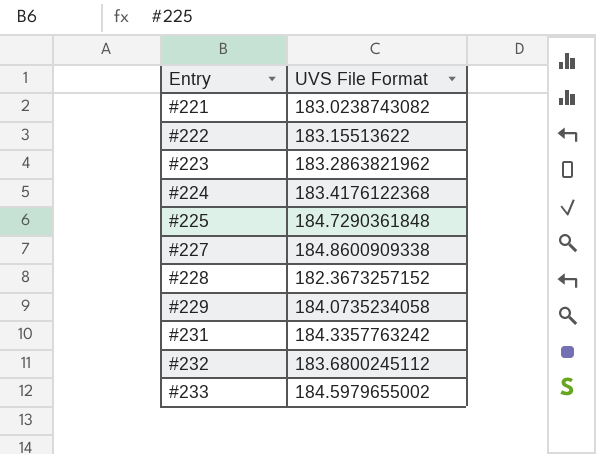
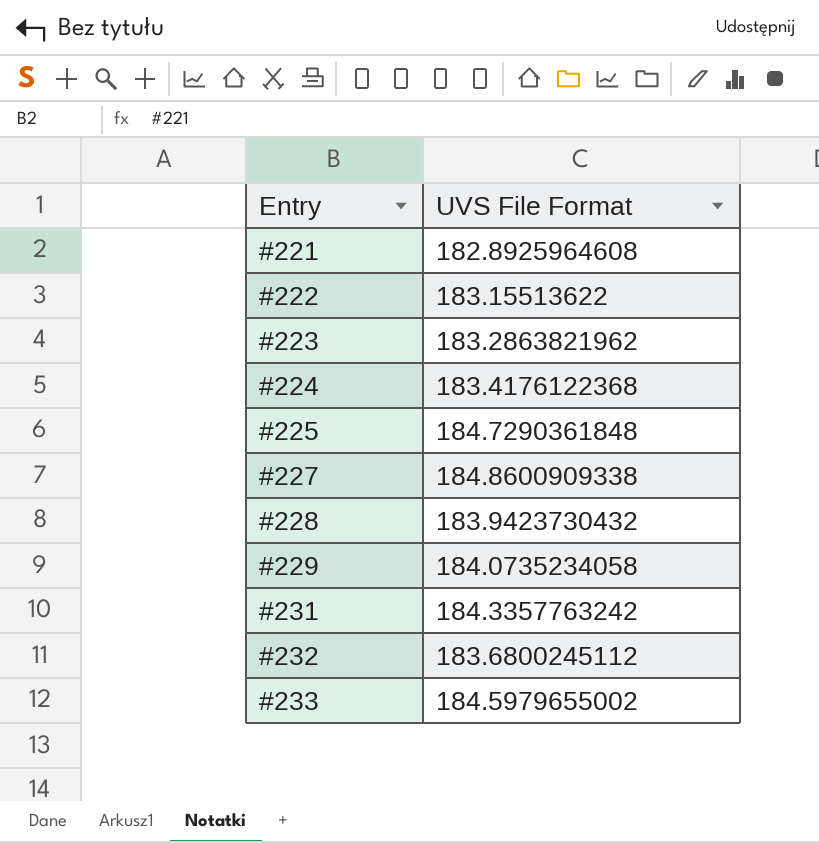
#221 | UVS File Format: 183.0238743082 -> 182.8925964608
#228 | UVS File Format: 182.3673257152 -> 183.9423730432

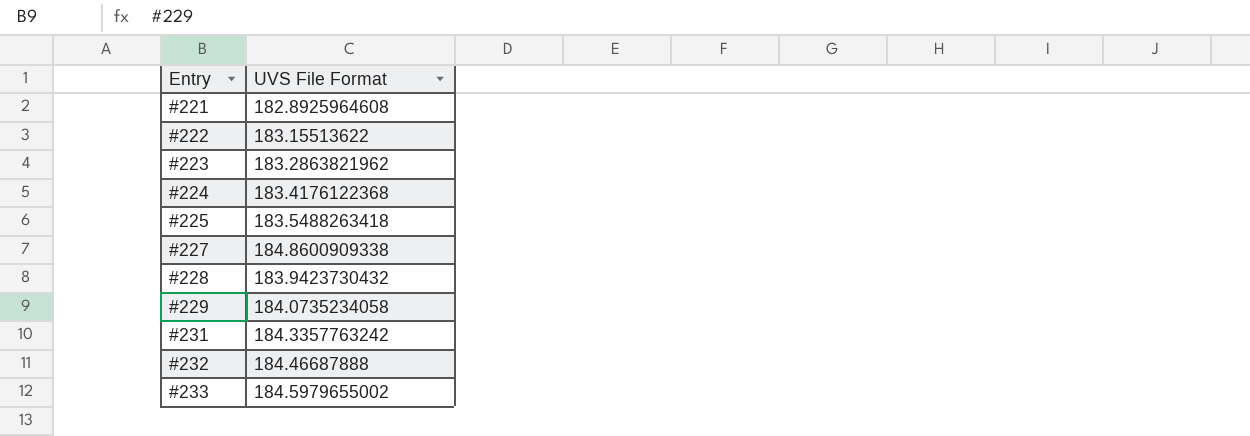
#225 | UVS File Format: 184.7290361848 -> 183.5488263418
#232 | UVS File Format: 183.6800245112 -> 184.46687888

